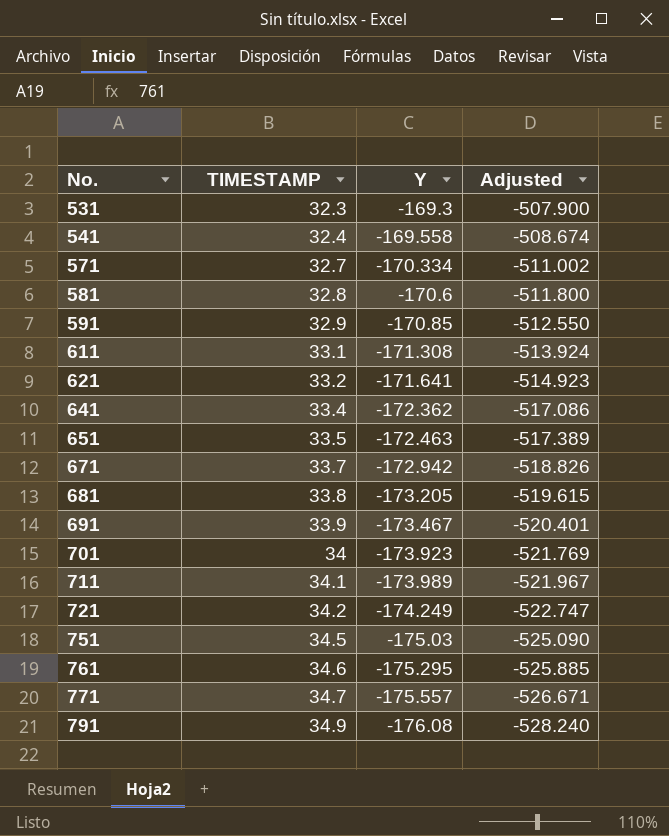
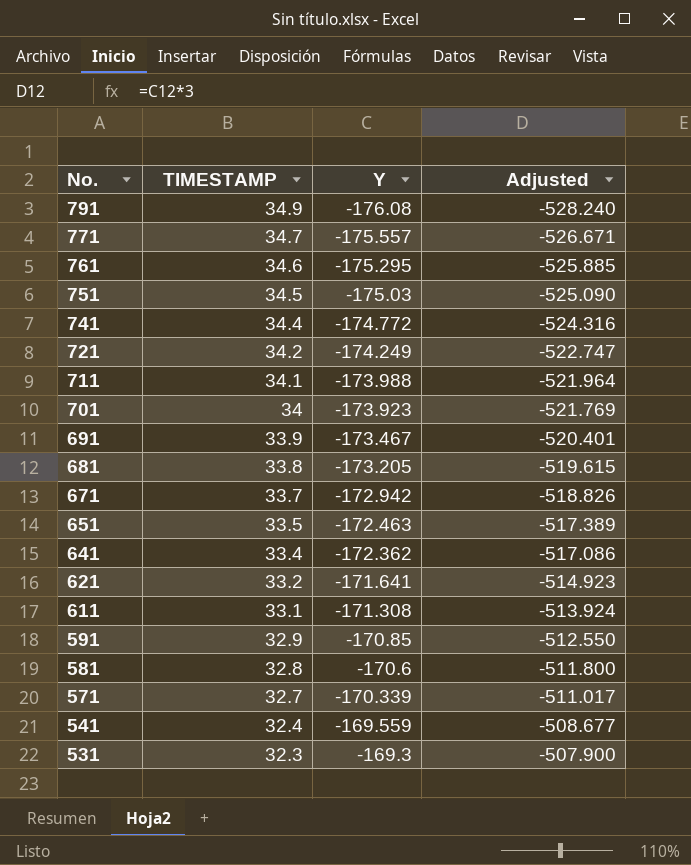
row order: No. ascending -> No. descending
row 741: none -> 34.4 | -174.772 | -524.316
711 | Y: -173.989 -> -173.988
711 | Adjusted: -521.967 -> -521.964
571 | Y: -170.334 -> -170.339
571 | Adjusted: -511.002 -> -511.017
541 | Y: -169.558 -> -169.559
541 | Adjusted: -508.674 -> -508.677

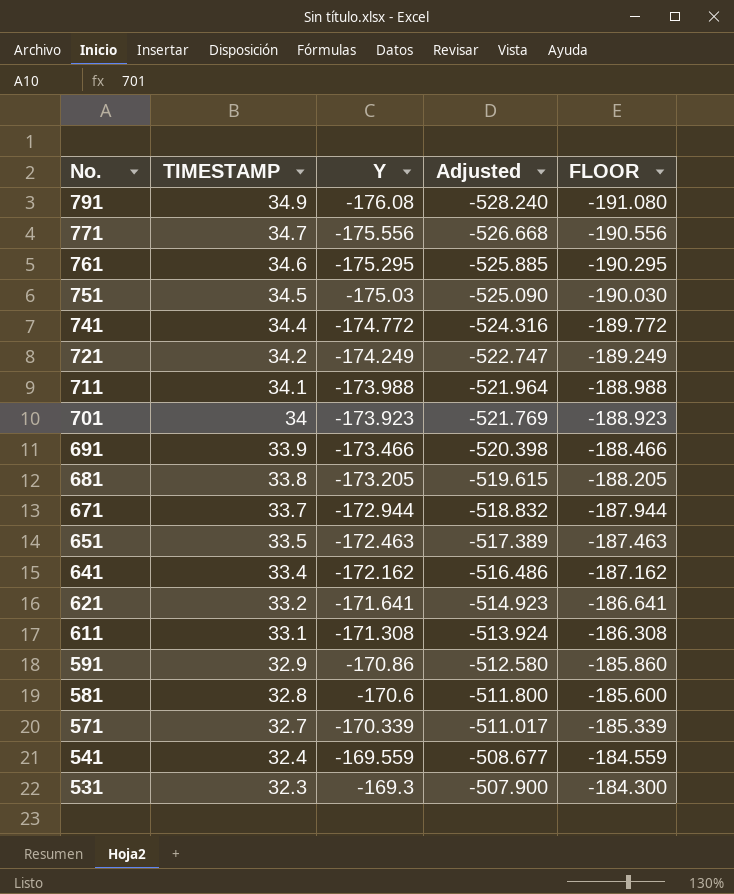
column FLOOR | formula: none -> [Y] - 15
771 | Y: -175.557 -> -175.556
771 | Adjusted: -526.671 -> -526.668
691 | Y: -173.467 -> -173.466
691 | Adjusted: -520.401 -> -520.398
671 | Y: -172.942 -> -172.944
671 | Adjusted: -518.826 -> -518.832
641 | Y: -172.362 -> -172.162
641 | Adjusted: -517.086 -> -516.486
591 | Y: -170.85 -> -170.86
591 | Adjusted: -512.550 -> -512.580

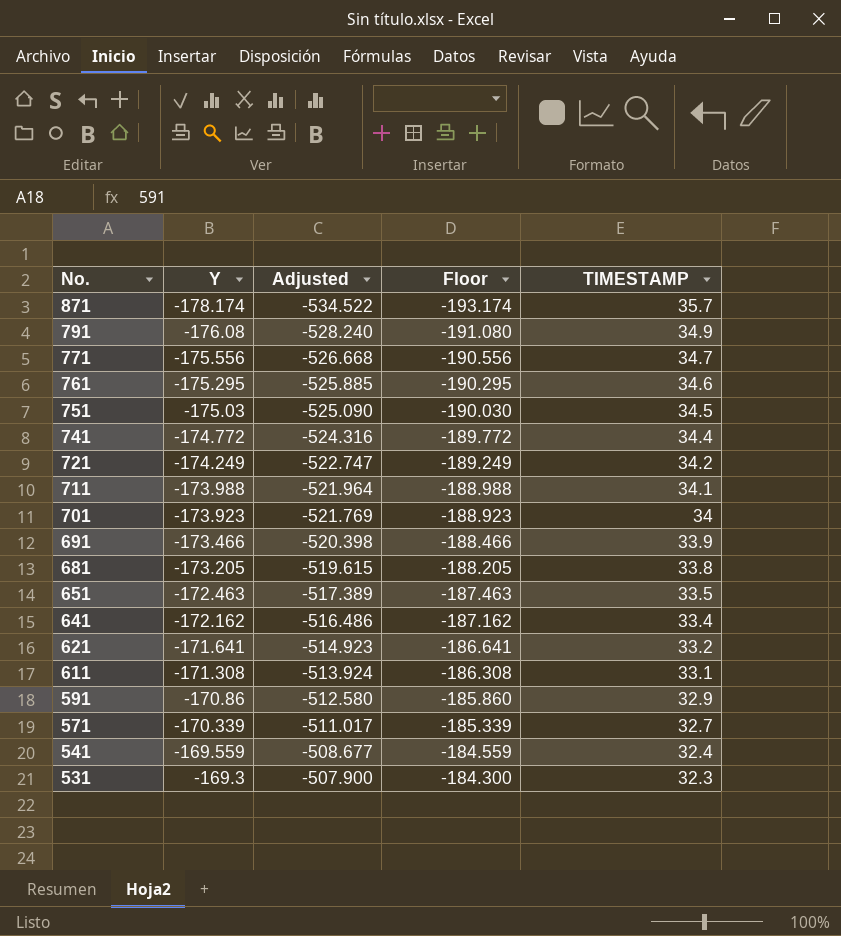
column name: FLOOR -> Floor
column TIMESTAMP | position: 2 -> 5
row 671: 33.7 | -172.944 | -518.832 | -187.944 -> none
row 581: 32.8 | -170.6 | -511.800 | -185.600 -> none
row 871: none -> -178.174 | -534.522 | -193.174 | 35.7

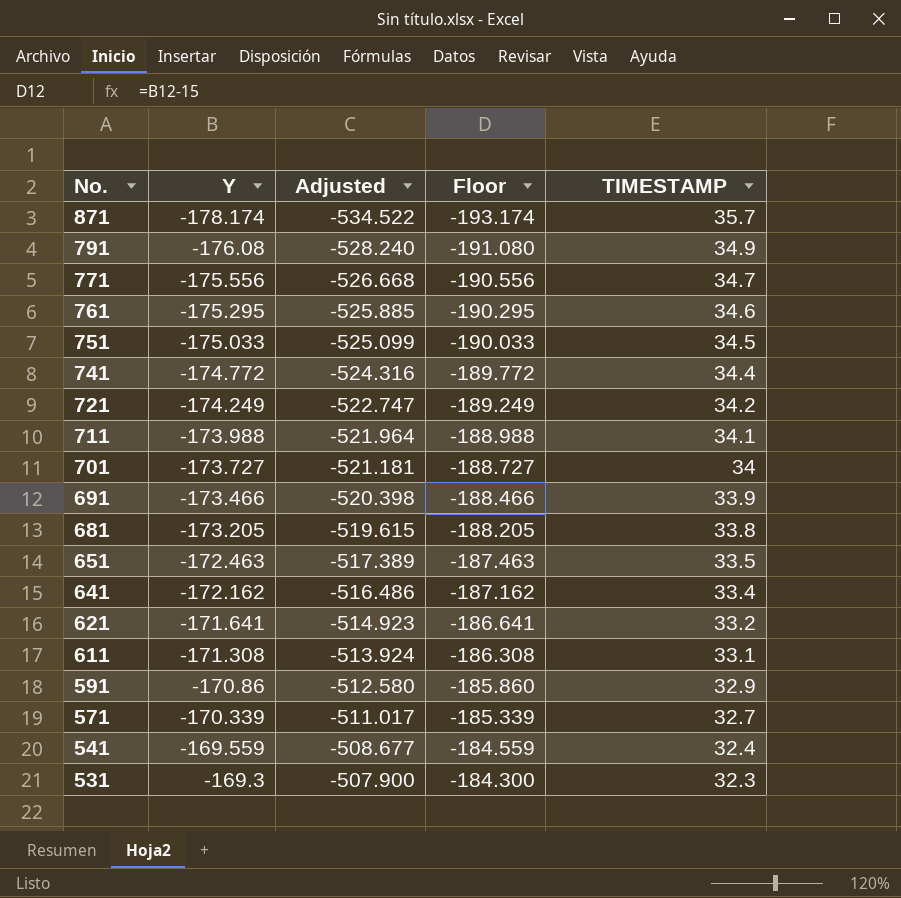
751 | Y: -175.03 -> -175.033
751 | Adjusted: -525.090 -> -525.099
751 | Floor: -190.030 -> -190.033
701 | Y: -173.923 -> -173.727
701 | Adjusted: -521.769 -> -521.181
701 | Floor: -188.923 -> -188.727

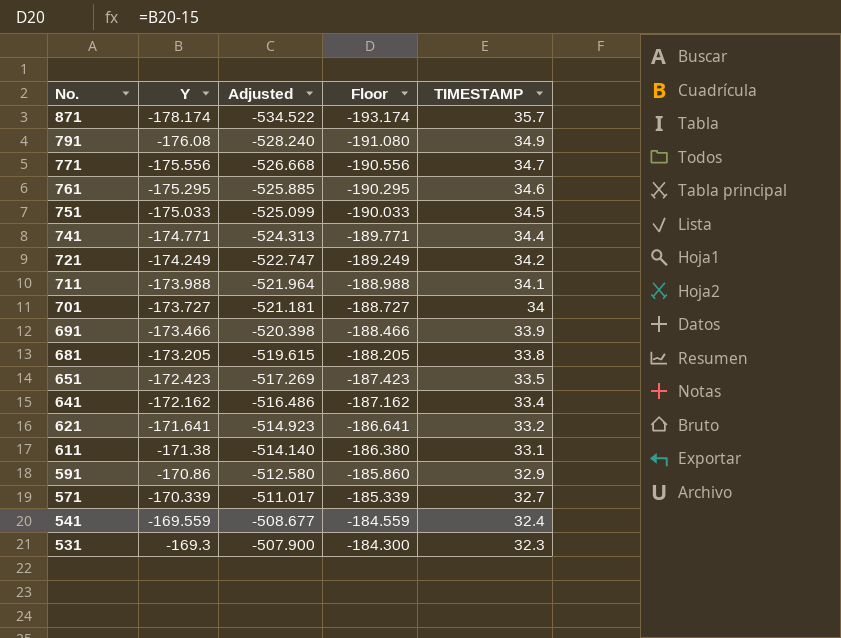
741 | Y: -174.772 -> -174.771
741 | Adjusted: -524.316 -> -524.313
741 | Floor: -189.772 -> -189.771
651 | Y: -172.463 -> -172.423
651 | Adjusted: -517.389 -> -517.269
651 | Floor: -187.463 -> -187.423
611 | Y: -171.308 -> -171.38
611 | Adjusted: -513.924 -> -514.140
611 | Floor: -186.308 -> -186.380

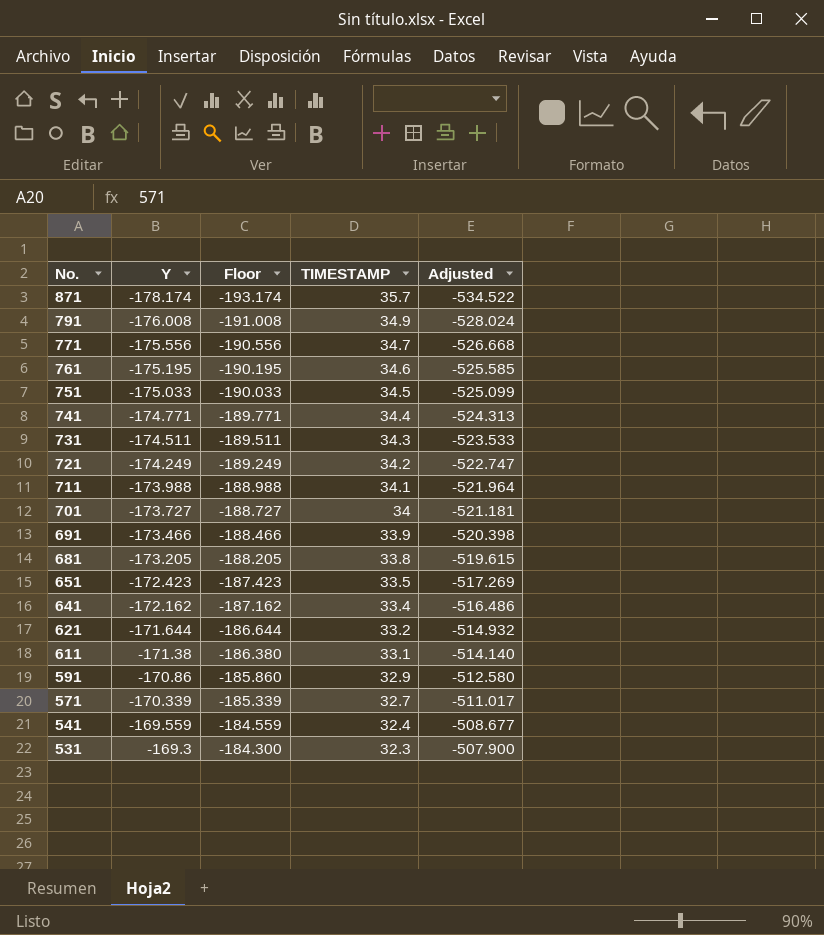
column Adjusted | position: 3 -> 5
791 | Y: -176.08 -> -176.008
791 | Floor: -191.080 -> -191.008
791 | Adjusted: -528.240 -> -528.024
761 | Y: -175.295 -> -175.195
761 | Floor: -190.295 -> -190.195
761 | Adjusted: -525.885 -> -525.585
row 731: none -> -174.511 | -189.511 | 34.3 | -523.533
621 | Y: -171.641 -> -171.644
621 | Floor: -186.641 -> -186.644
621 | Adjusted: -514.923 -> -514.932

